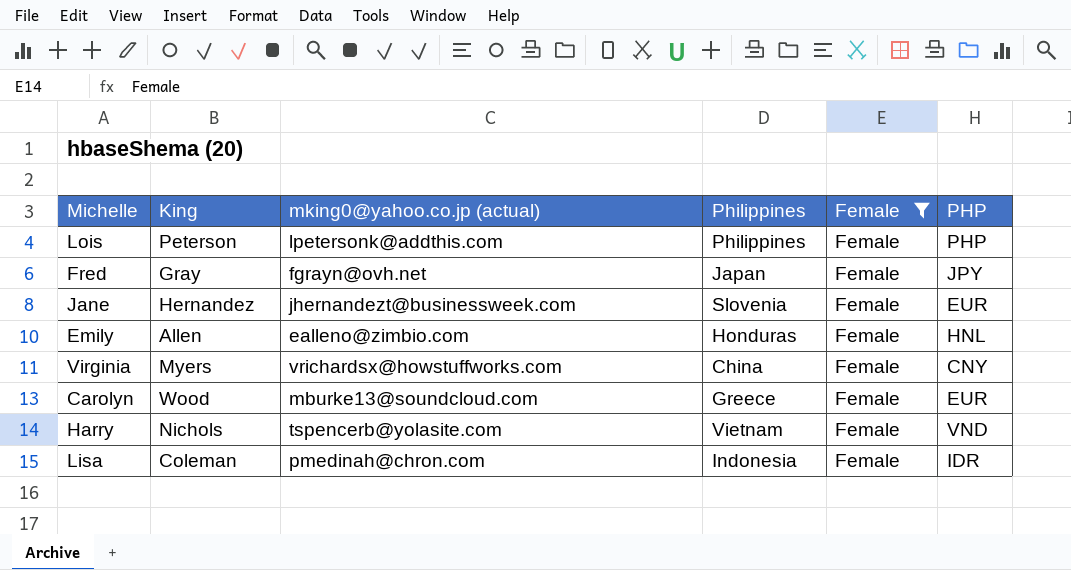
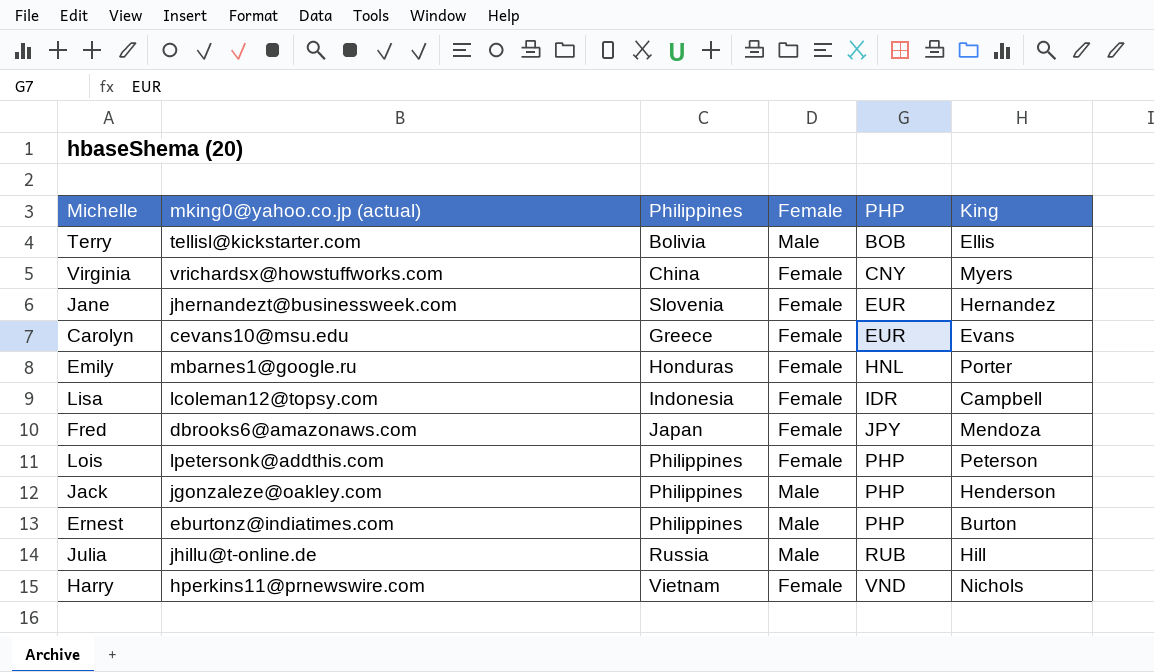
filter: Female = Female -> none
row order: none -> PHP ascending
column King | position: 2 -> 6
Carolyn | mking0@yahoo.co.jp (actual): mburke13@soundcloud.com -> cevans10@msu.edu
Carolyn | King: Wood -> Evans
Emily | mking0@yahoo.co.jp (actual): ealleno@zimbio.com -> mbarnes1@google.ru
Emily | King: Allen -> Porter
Lisa | mking0@yahoo.co.jp (actual): pmedinah@chron.com -> lcoleman12@topsy.com
Lisa | King: Coleman -> Campbell
Fred | mking0@yahoo.co.jp (actual): fgrayn@ovh.net -> dbrooks6@amazonaws.com
Fred | King: Gray -> Mendoza
Harry | mking0@yahoo.co.jp (actual): tspencerb@yolasite.com -> hperkins11@prnewswire.com

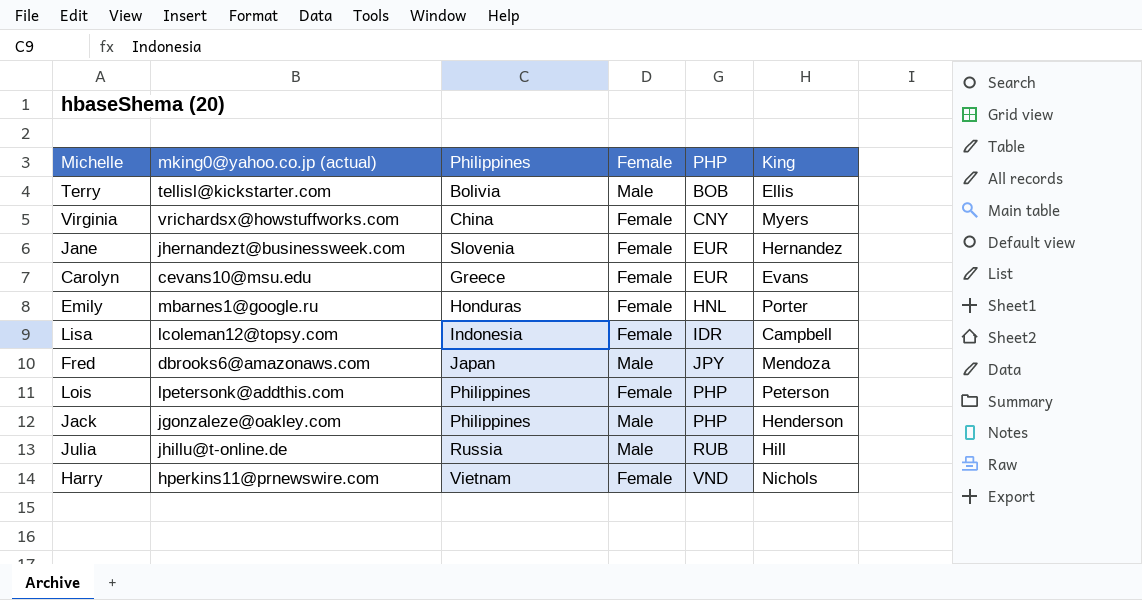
row Ernest: eburtonz@indiatimes.com | Philippines | Male | PHP | Burton -> none
Fred | Female: Female -> Male

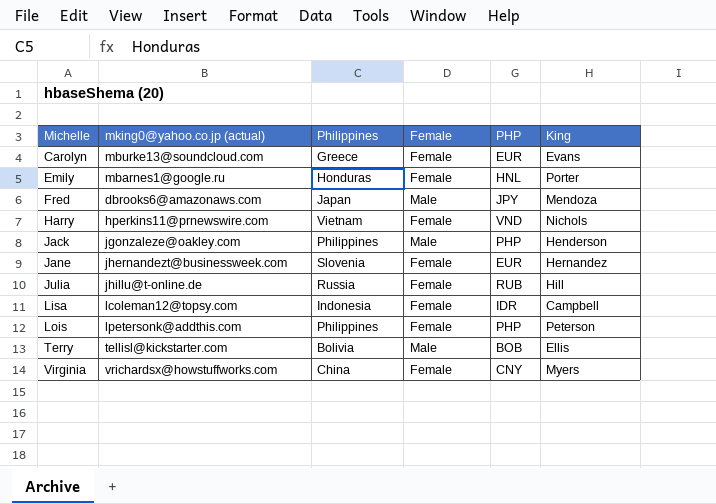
row order: PHP ascending -> Michelle ascending
Carolyn | mking0@yahoo.co.jp (actual): cevans10@msu.edu -> mburke13@soundcloud.com
Julia | Female: Male -> Female

